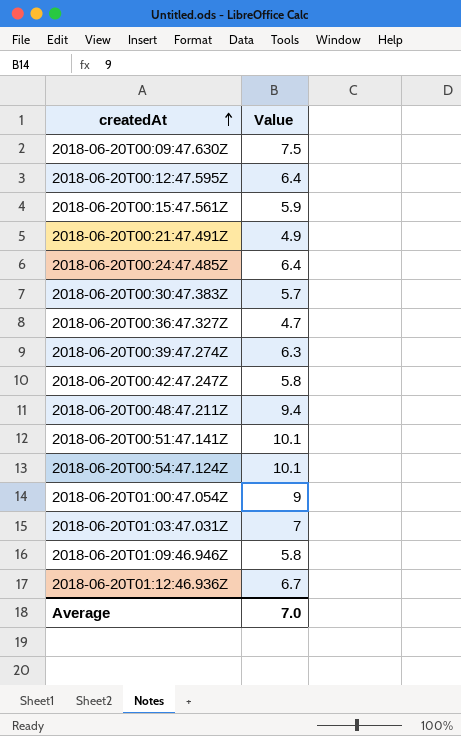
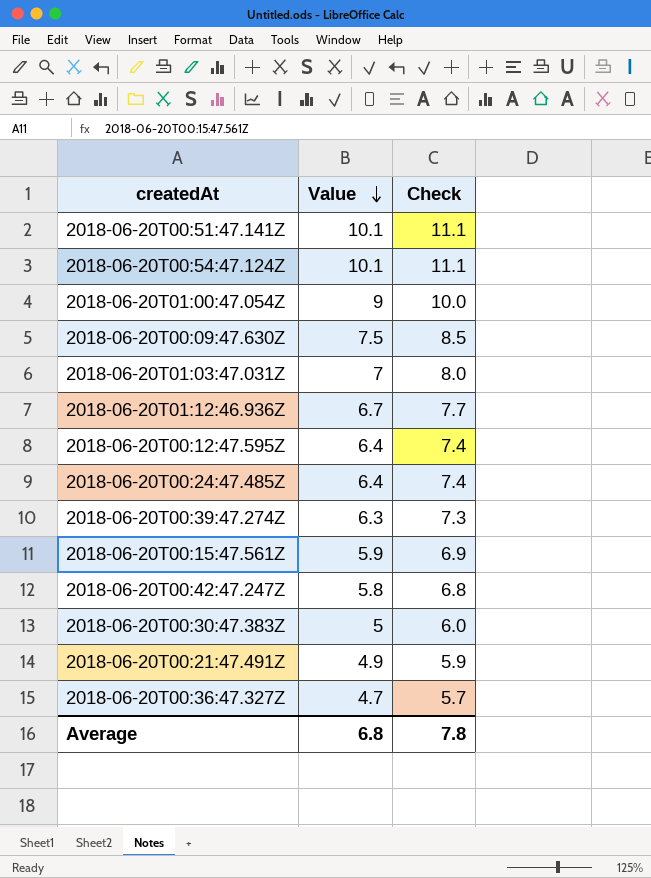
row order: createdAt ascending -> Value descending
column Check | formula: none -> [Value] + 1
row 2018-06-20T00:48:47.211Z: 9.4 -> none
row 2018-06-20T01:09:46.946Z: 5.8 -> none
2018-06-20T00:30:47.383Z | Value: 5.7 -> 5
Average | Value: 7.0 -> 6.8

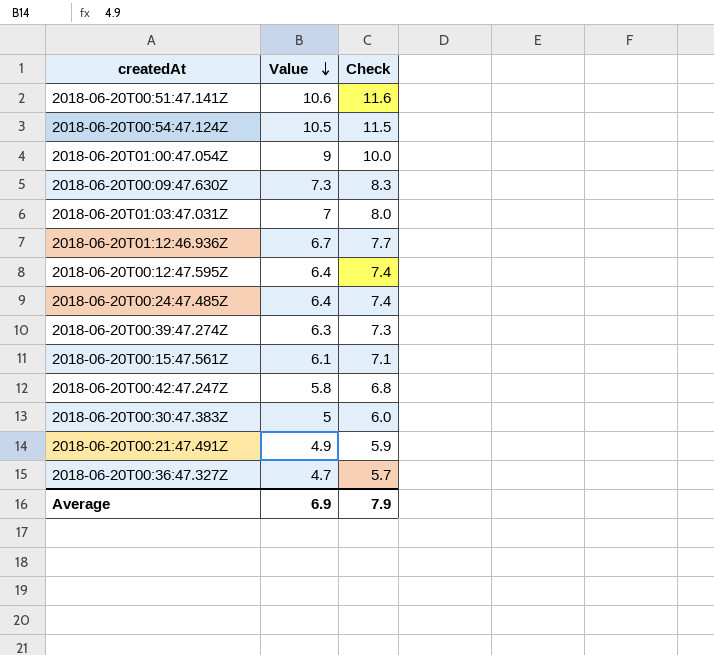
2018-06-20T00:51:47.141Z | Value: 10.1 -> 10.6
2018-06-20T00:51:47.141Z | Check: 11.1 -> 11.6
2018-06-20T00:54:47.124Z | Value: 10.1 -> 10.5
2018-06-20T00:54:47.124Z | Check: 11.1 -> 11.5
2018-06-20T00:09:47.630Z | Value: 7.5 -> 7.3
2018-06-20T00:09:47.630Z | Check: 8.5 -> 8.3
2018-06-20T00:15:47.561Z | Value: 5.9 -> 6.1
2018-06-20T00:15:47.561Z | Check: 6.9 -> 7.1
Average | Value: 6.8 -> 6.9
Average | Check: 7.8 -> 7.9

